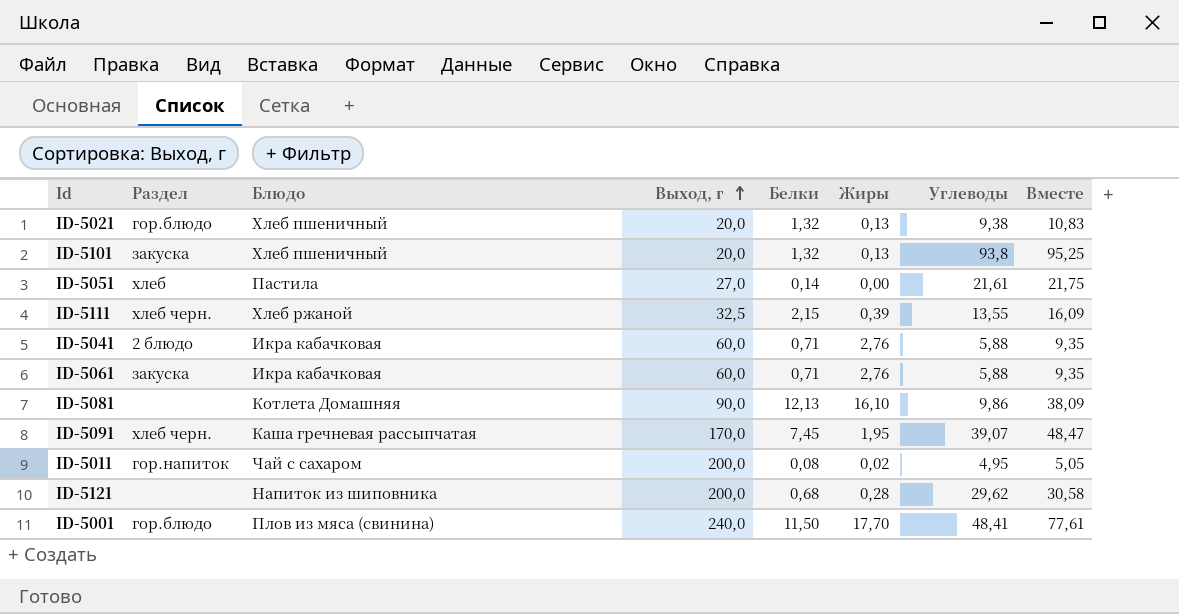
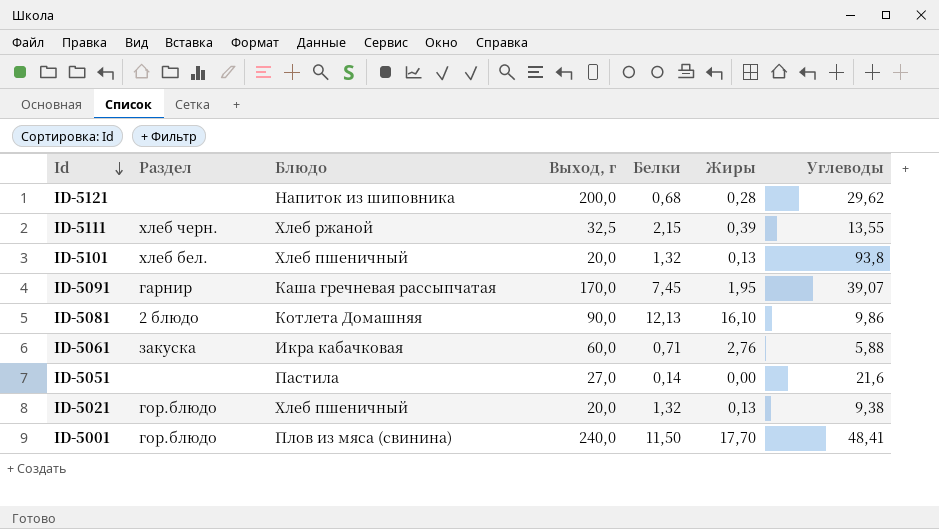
row order: Выход, г ascending -> Id descending
column Вместе | formula: [Белки] + [Жиры] + [Углеводы] -> none
row ID-5041: 2 блюдо | Икра кабачковая | 60,0 | 0,71 | 2,76 | 5,88 | 9,35 -> none
row ID-5011: гор.напиток | Чай с сахаром | 200,0 | 0,08 | 0,02 | 4,95 | 5,05 -> none
ID-5101 | Раздел: закуска -> хлеб бел.
ID-5091 | Раздел: хлеб черн. -> гарнир
ID-5081 | Раздел: none -> 2 блюдо
ID-5051 | Раздел: хлеб -> none
ID-5051 | Углеводы: 21,61 -> 21,6

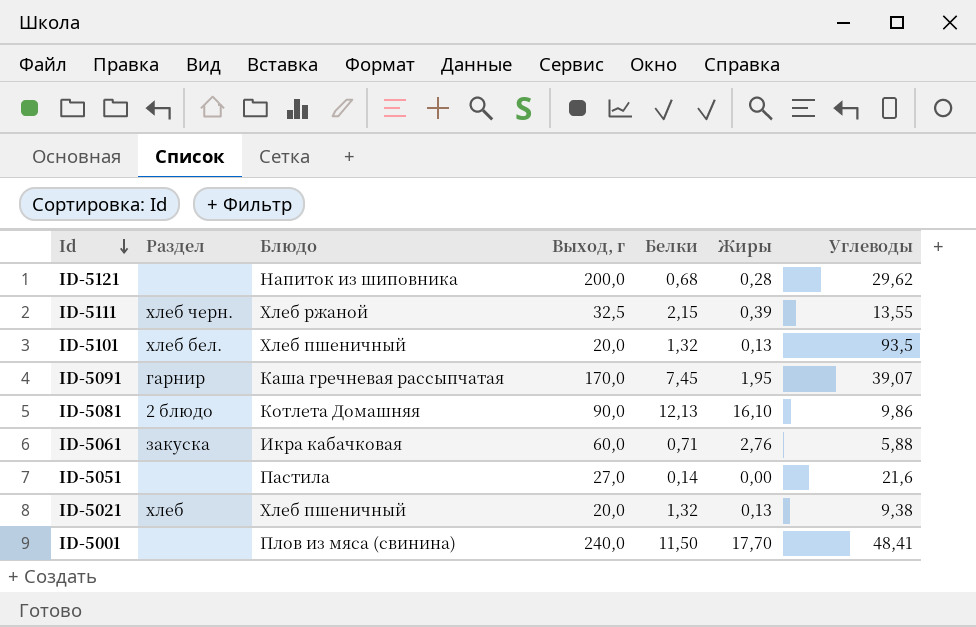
ID-5101 | Углеводы: 93,8 -> 93,5
ID-5021 | Раздел: гор.блюдо -> хлеб
ID-5001 | Раздел: гор.блюдо -> none

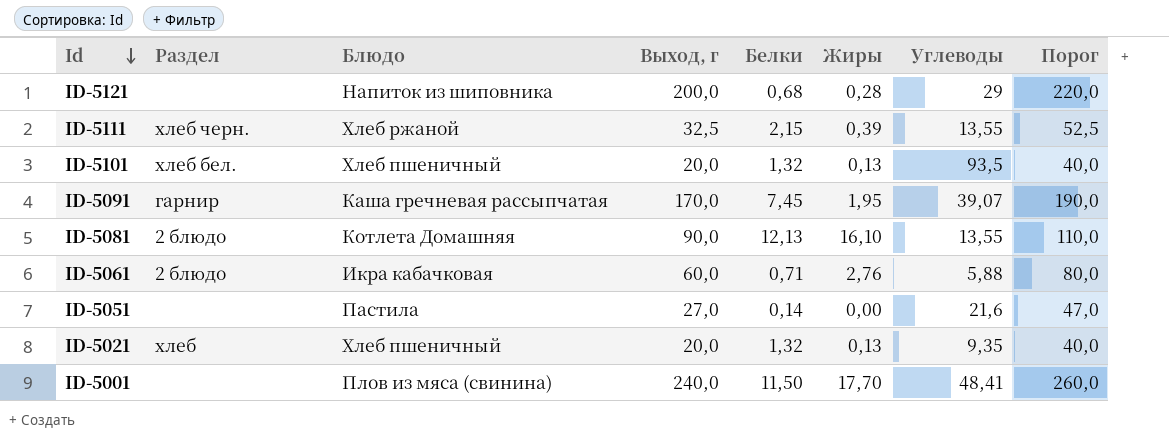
column Порог | formula: none -> [Выход, г] + 20
ID-5121 | Углеводы: 29,62 -> 29
ID-5081 | Углеводы: 9,86 -> 13,55
ID-5061 | Раздел: закуска -> 2 блюдо
ID-5021 | Углеводы: 9,38 -> 9,35

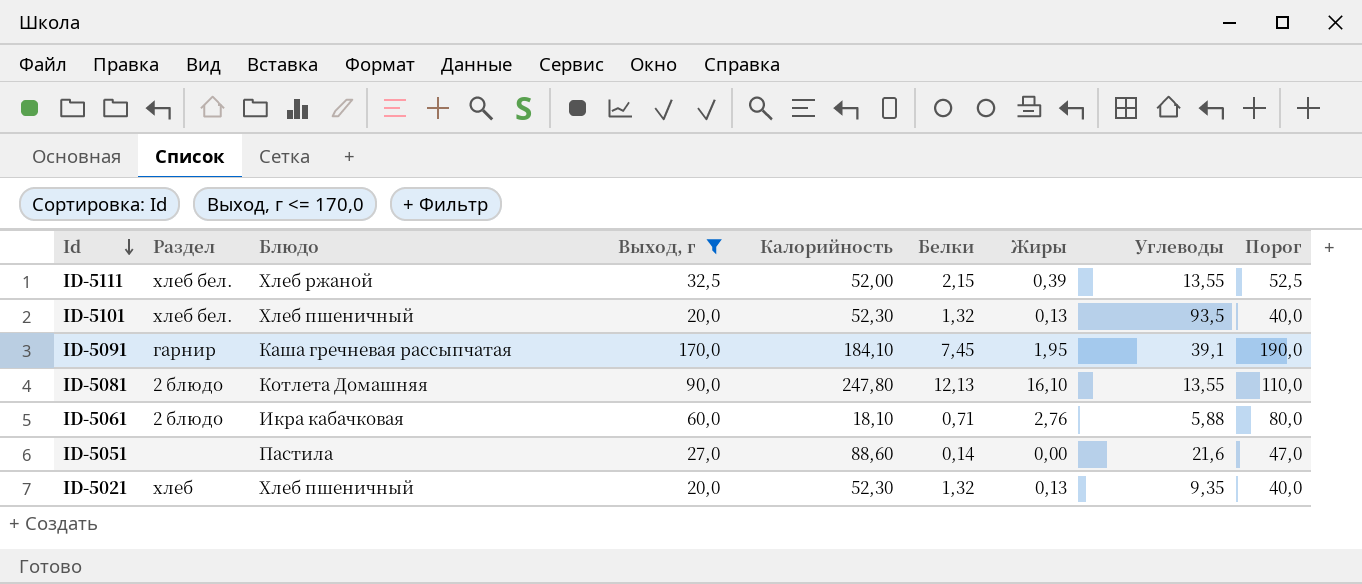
filter: none -> Выход, г <= 170,0
column Калорийность | position: none -> 5
ID-5111 | Раздел: хлеб черн. -> хлеб бел.
ID-5091 | Углеводы: 39,07 -> 39,1

